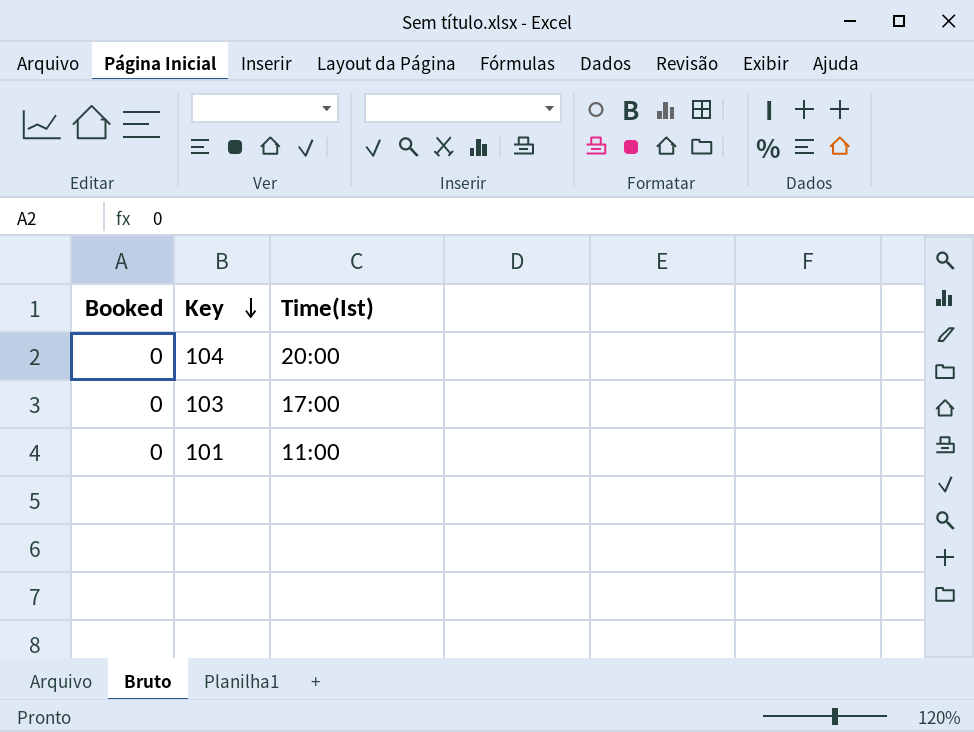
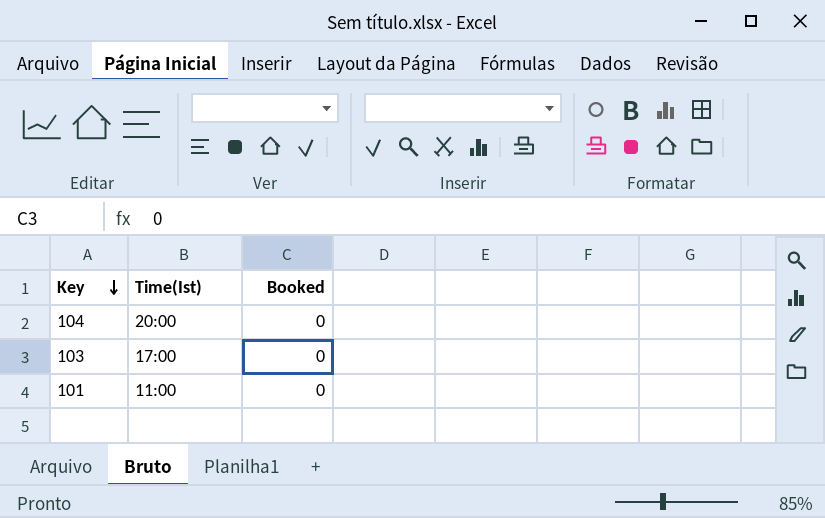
column Booked | position: 1 -> 3

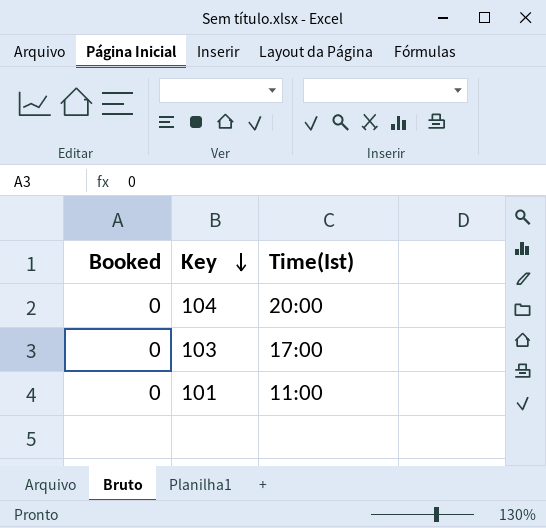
column Booked | position: 3 -> 1

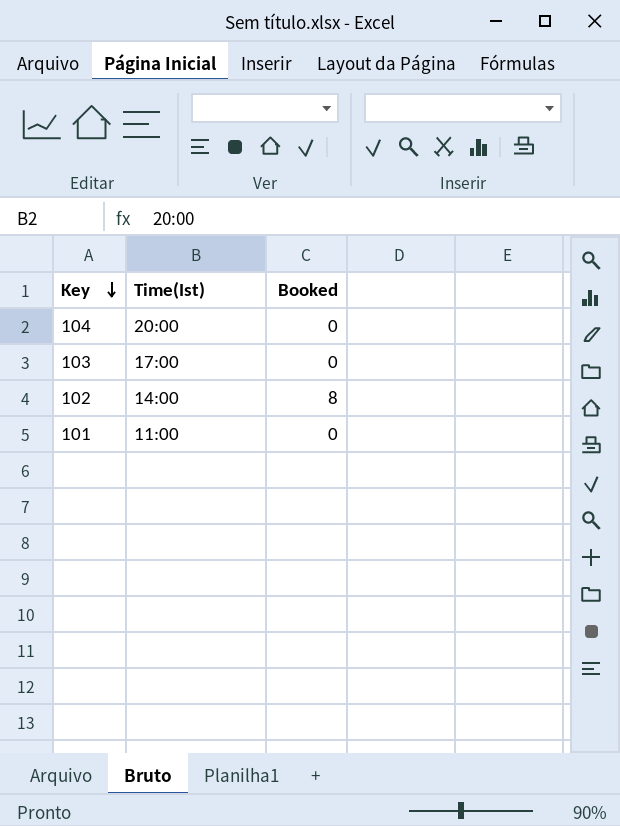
column Booked | position: 1 -> 3
row 102: none -> 14:00 | 8

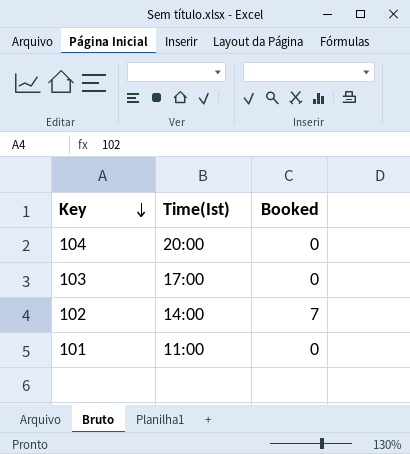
102 | Booked: 8 -> 7

